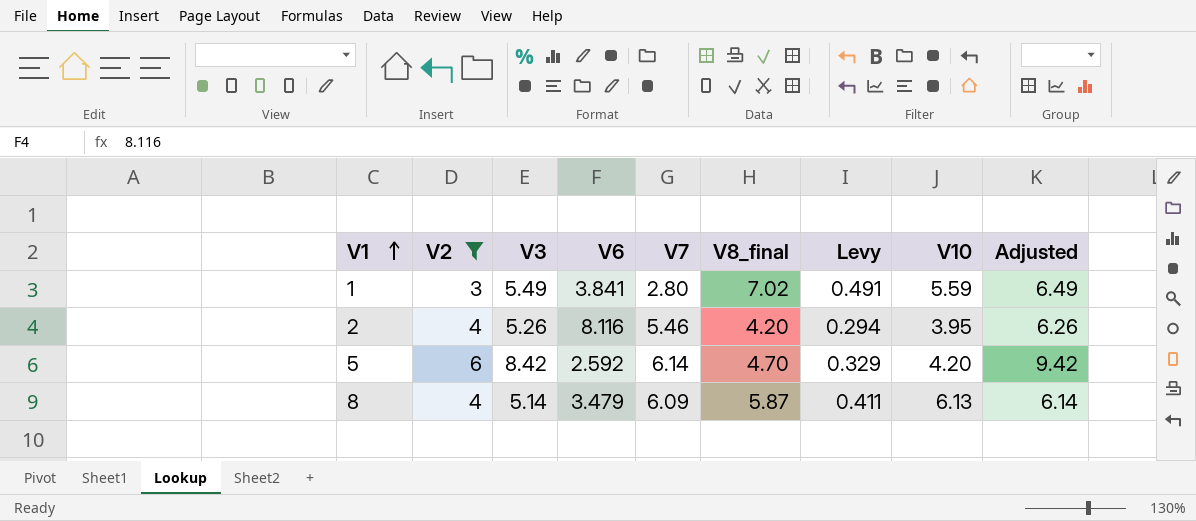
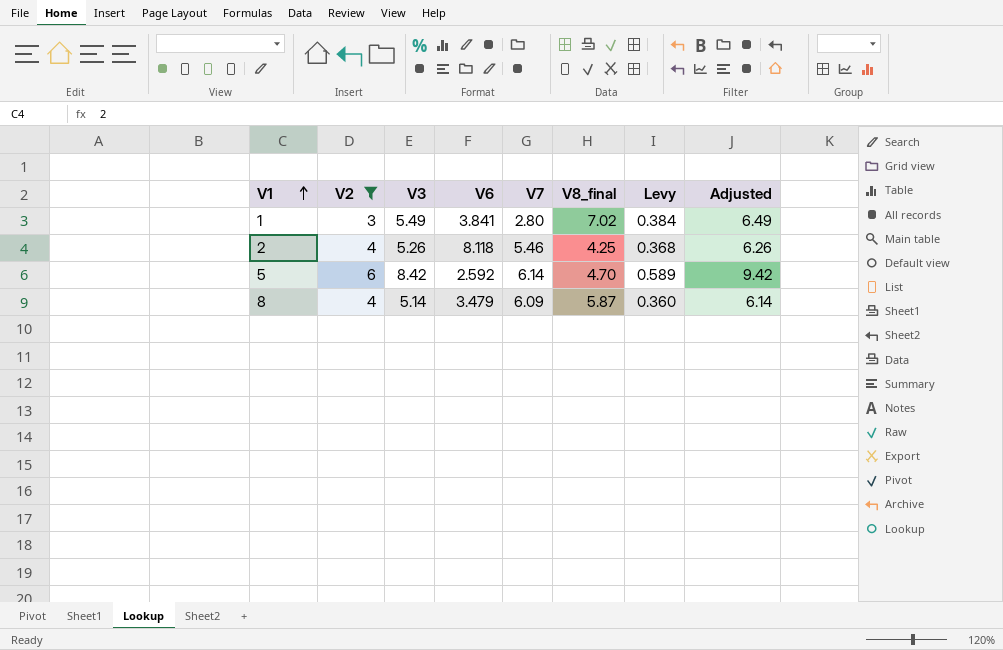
column V10 | position: 8 -> none
column Levy | formula: [V8_final] * 0.07 -> [V3] * 0.07
2 | V6: 8.116 -> 8.118
2 | V8_final: 4.20 -> 4.25

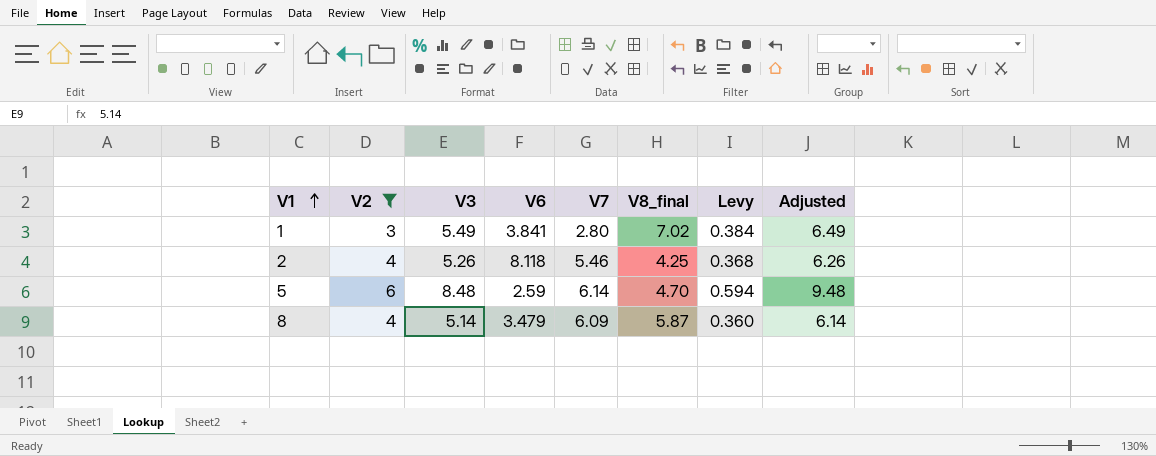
5 | V3: 8.42 -> 8.48
5 | V6: 2.592 -> 2.59
5 | Levy: 0.589 -> 0.594
5 | Adjusted: 9.42 -> 9.48

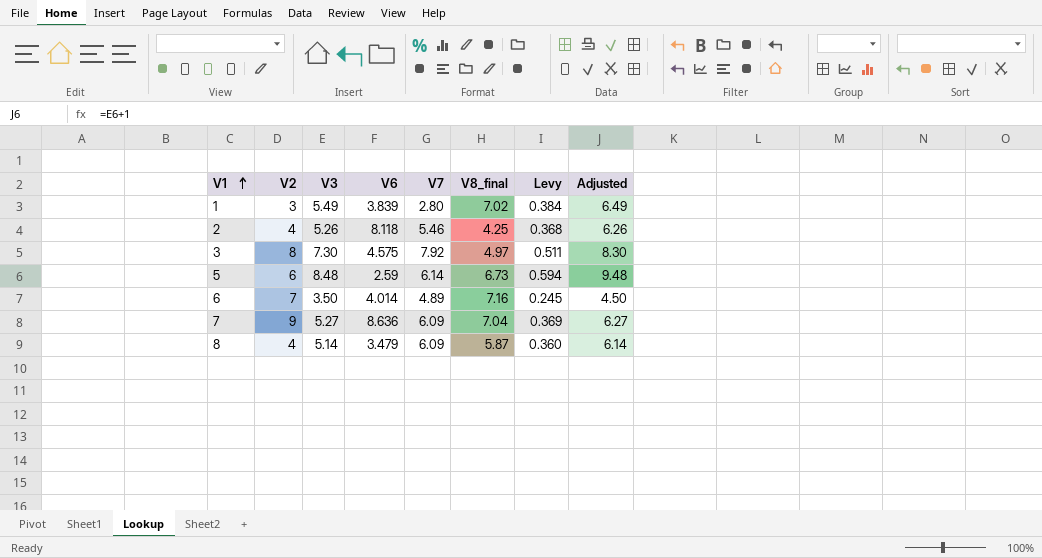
filter: V2 <= 6 -> none
1 | V6: 3.841 -> 3.839
5 | V8_final: 4.70 -> 6.73

